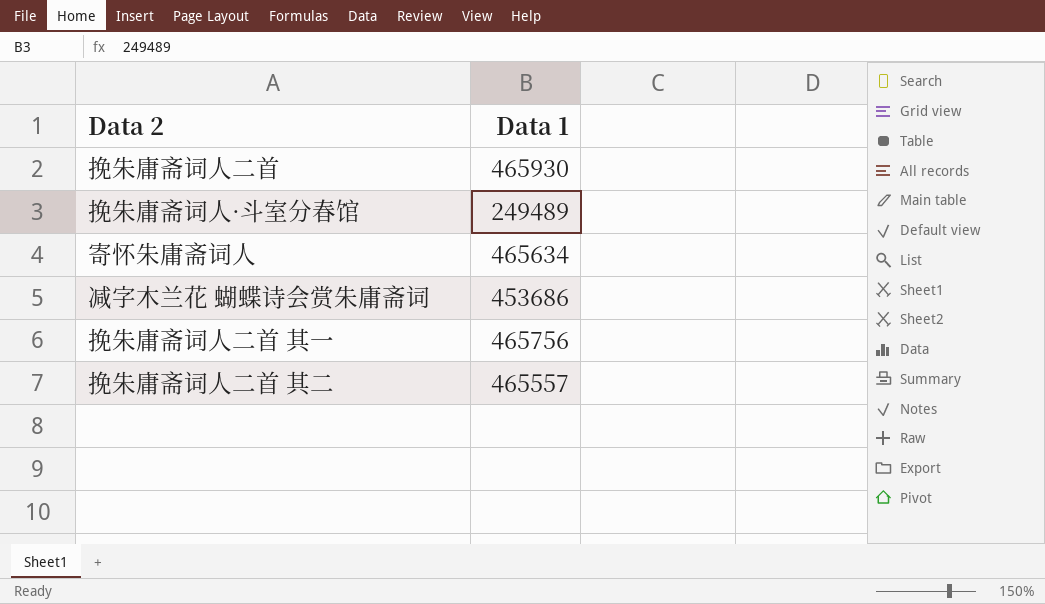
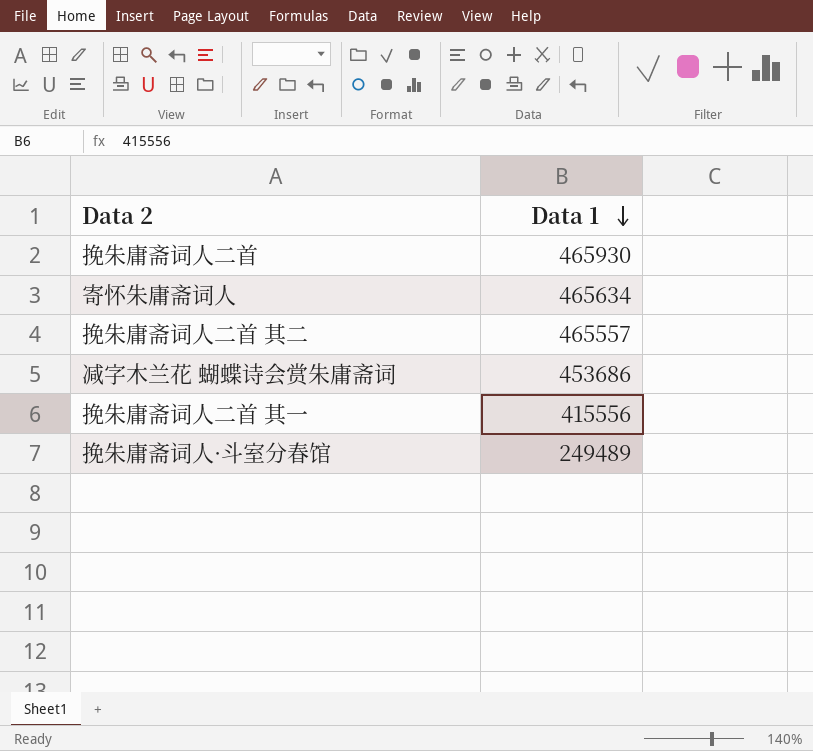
row order: none -> Data 1 descending
挽朱庸斋词人二首 其一 | Data 1: 465756 -> 415556

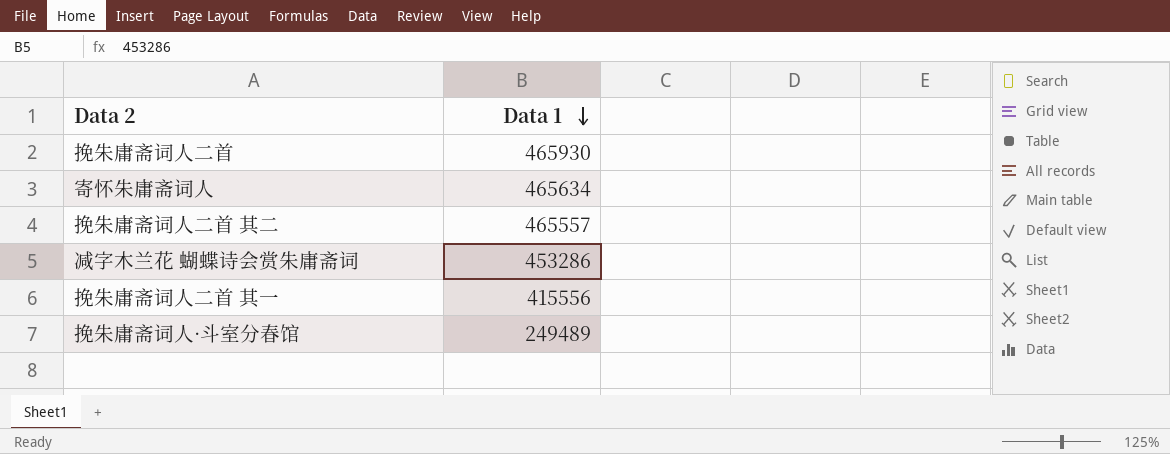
减字木兰花 蝴蝶诗会赏朱庸斋词 | Data 1: 453686 -> 453286

